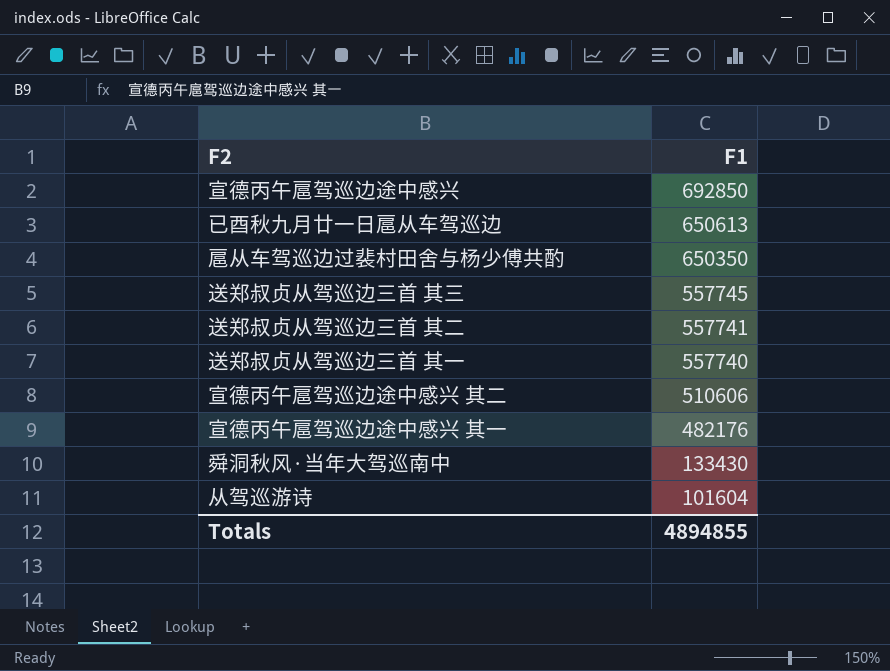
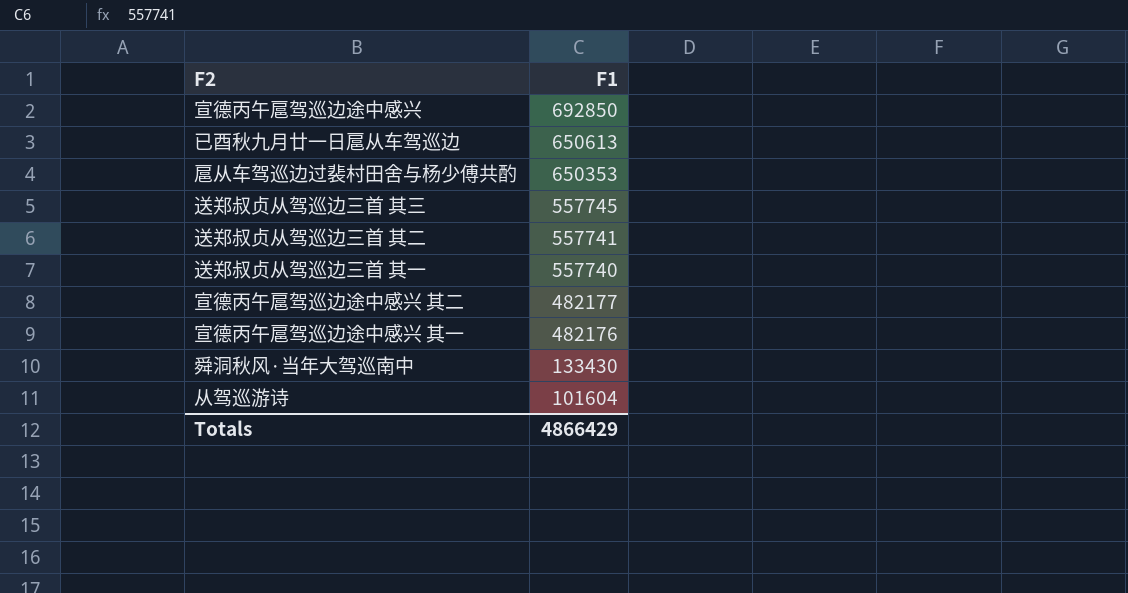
扈从车驾巡边过裴村田舍与杨少傅共酌 | F1: 650350 -> 650353
宣德丙午扈驾巡边途中感兴 其二 | F1: 510606 -> 482177
Totals | F1: 4894855 -> 4866429

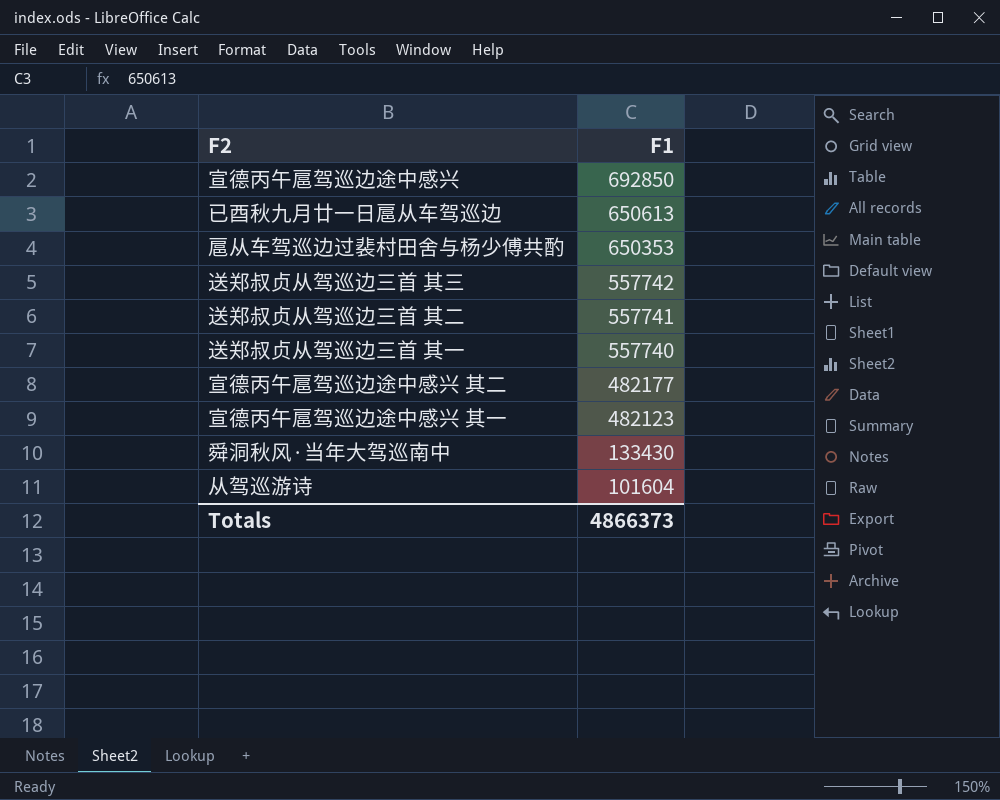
送郑叔贞从驾巡边三首 其三 | F1: 557745 -> 557742
宣德丙午扈驾巡边途中感兴 其一 | F1: 482176 -> 482123
Totals | F1: 4866429 -> 4866373

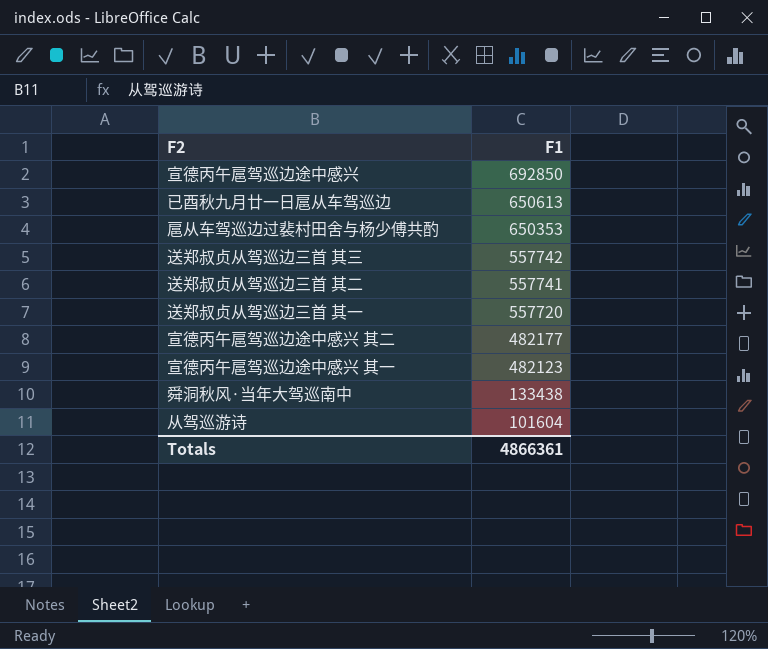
送郑叔贞从驾巡边三首 其一 | F1: 557740 -> 557720
舜洞秋风·当年大驾巡南中 | F1: 133430 -> 133438
Totals | F1: 4866373 -> 4866361

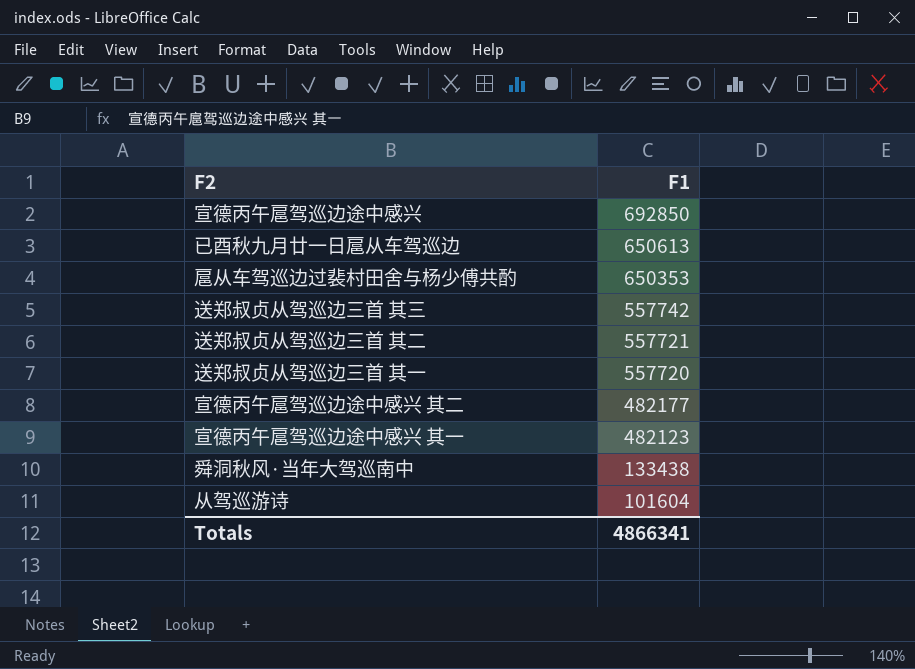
送郑叔贞从驾巡边三首 其二 | F1: 557741 -> 557721
Totals | F1: 4866361 -> 4866341

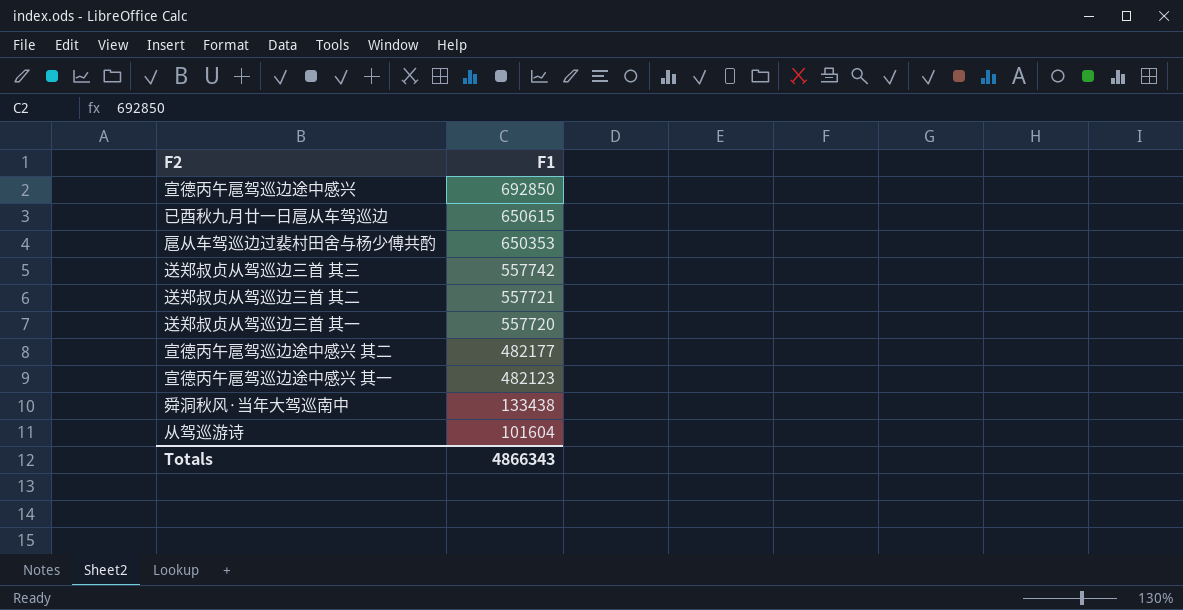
已酉秋九月廿一日扈从车驾巡边 | F1: 650613 -> 650615
Totals | F1: 4866341 -> 4866343

